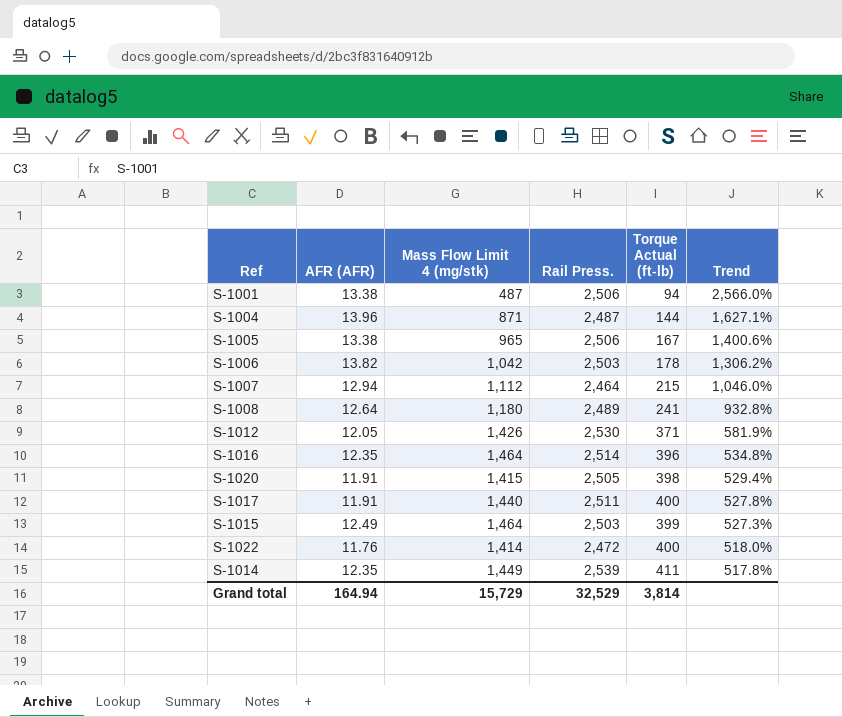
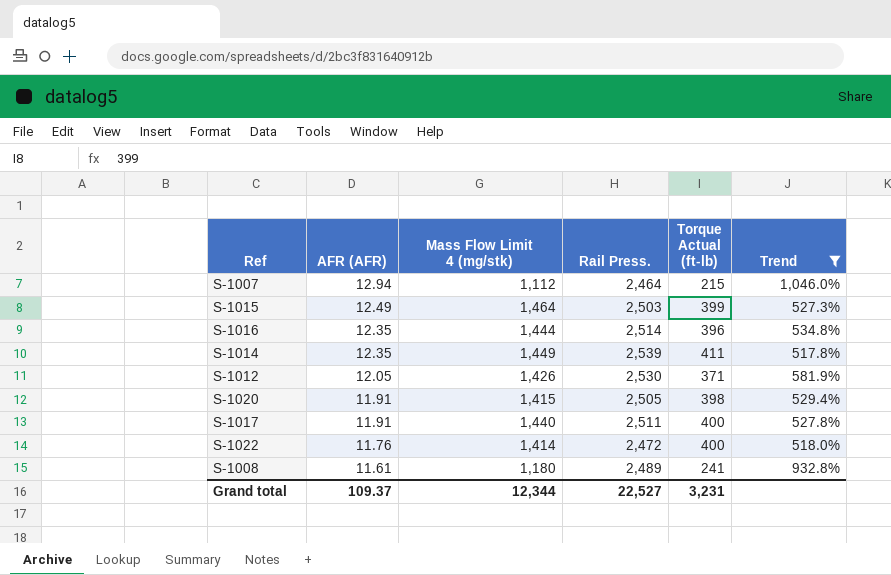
filter: none -> Trend <= 1,046.0%
row order: Trend descending -> AFR (AFR) descending
S-1016 | Mass Flow Limit 4 (mg/stk): 1,464 -> 1,444
S-1008 | AFR (AFR): 12.64 -> 11.61
Grand total | AFR (AFR): 164.94 -> 109.37
Grand total | Mass Flow Limit 4 (mg/stk): 15,729 -> 12,344
Grand total | Rail Press.: 32,529 -> 22,527
Grand total | Torque Actual (ft-lb): 3,814 -> 3,231

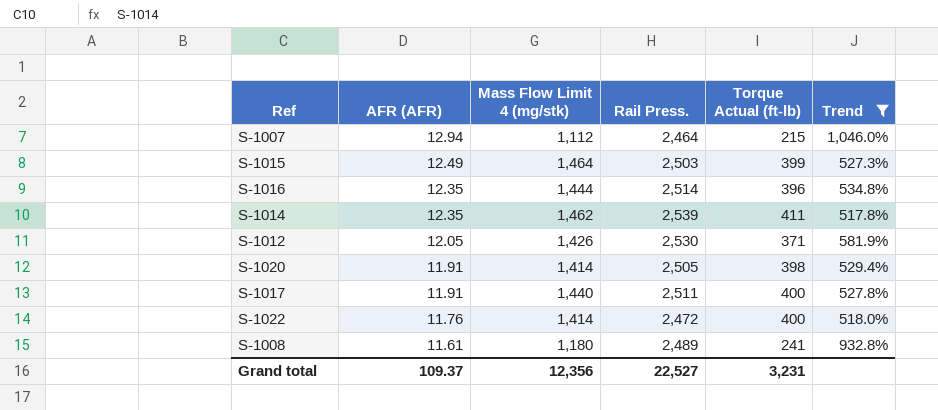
S-1014 | Mass Flow Limit 4 (mg/stk): 1,449 -> 1,462
S-1020 | Mass Flow Limit 4 (mg/stk): 1,415 -> 1,414
Grand total | Mass Flow Limit 4 (mg/stk): 12,344 -> 12,356

